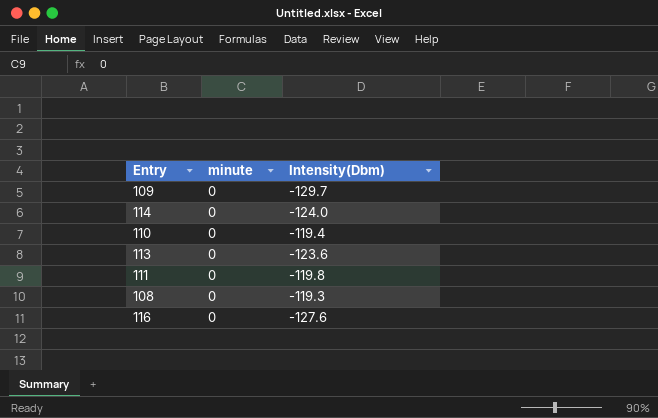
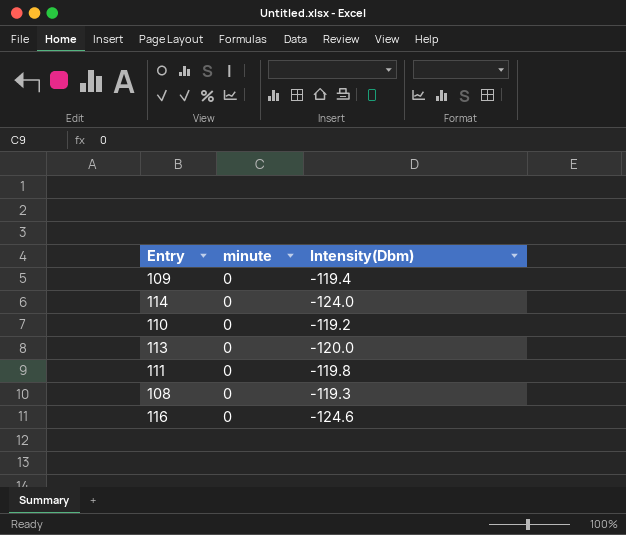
109 | Intensity(Dbm): -129.7 -> -119.4
110 | Intensity(Dbm): -119.4 -> -119.2
113 | Intensity(Dbm): -123.6 -> -120.0
116 | Intensity(Dbm): -127.6 -> -124.6

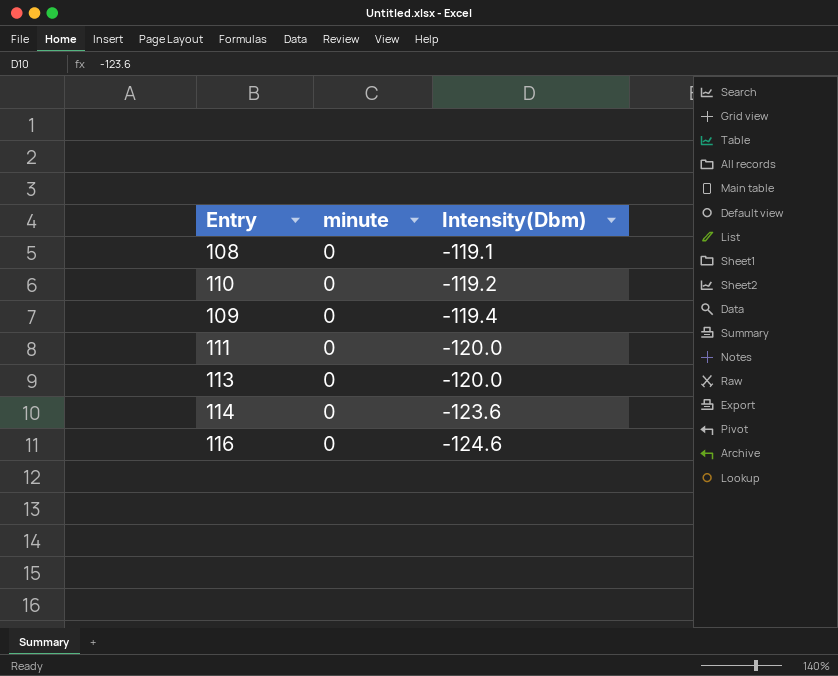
row order: none -> Intensity(Dbm) descending
108 | Intensity(Dbm): -119.3 -> -119.1
111 | Intensity(Dbm): -119.8 -> -120.0
114 | Intensity(Dbm): -124.0 -> -123.6

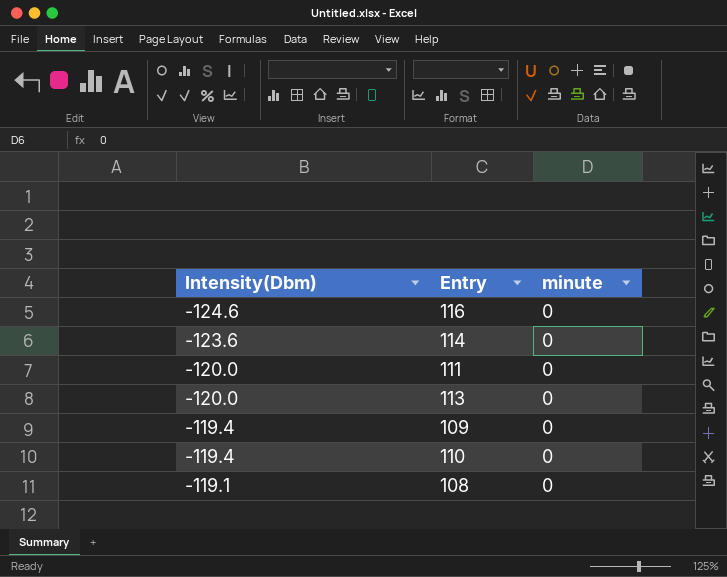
row order: Intensity(Dbm) descending -> Intensity(Dbm) ascending
column Intensity(Dbm) | position: 3 -> 1
110 | Intensity(Dbm): -119.2 -> -119.4

